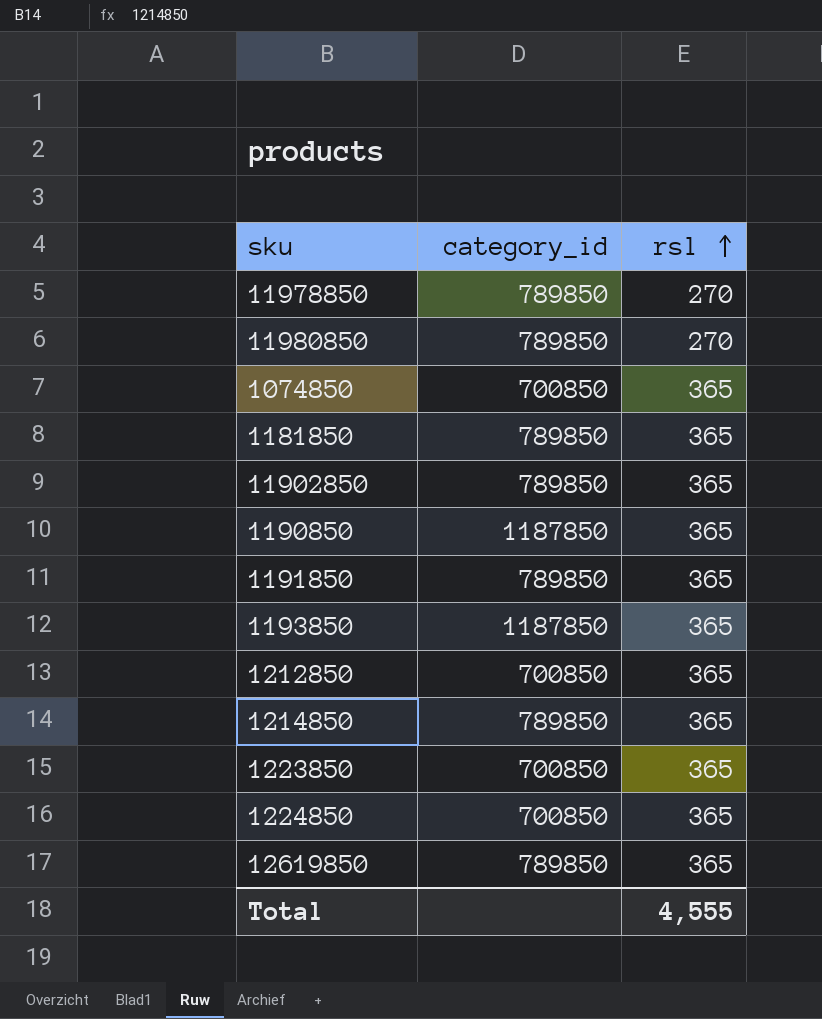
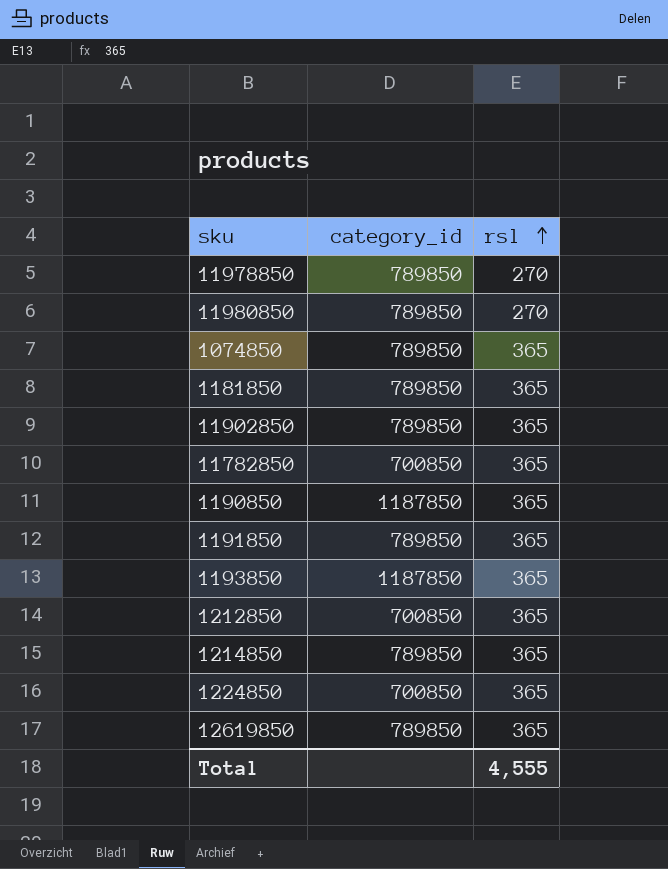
row 1223850: 700850 | 365 -> none
1074850 | category_id: 700850 -> 789850
row 11782850: none -> 700850 | 365

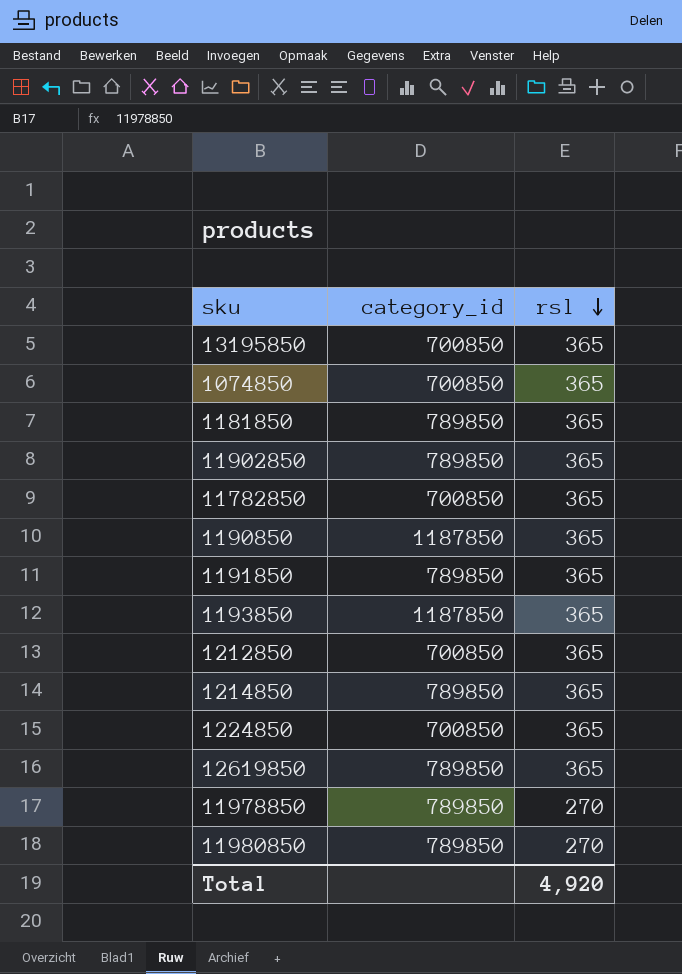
row order: rsl ascending -> rsl descending
row 13195850: none -> 700850 | 365
1074850 | category_id: 789850 -> 700850
Total | rsl: 4,555 -> 4,920

